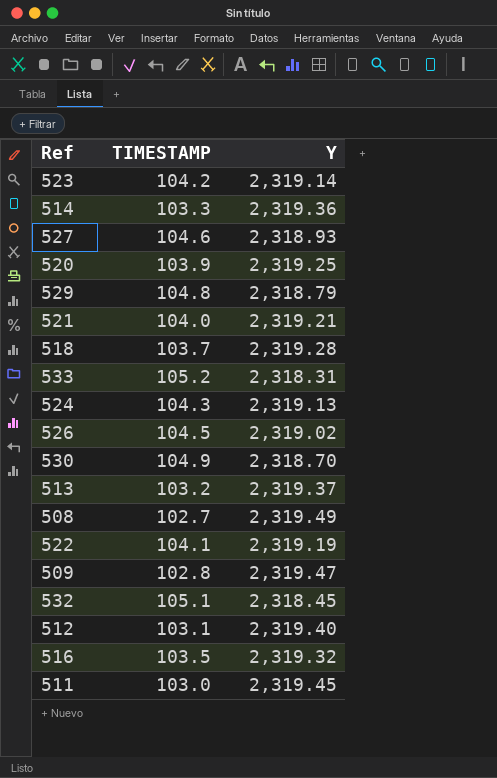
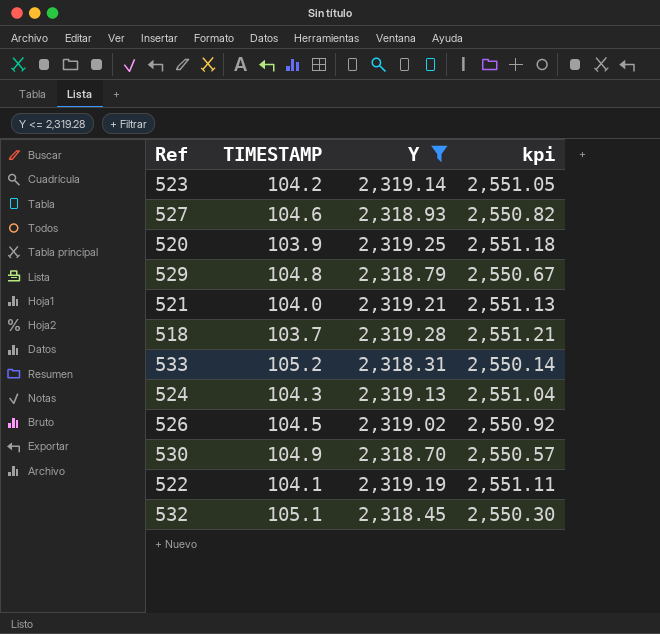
filter: none -> Y <= 2,319.28
column kpi | formula: none -> [Y] * 1.1

